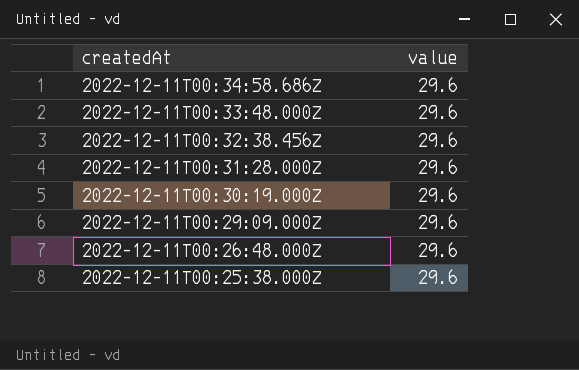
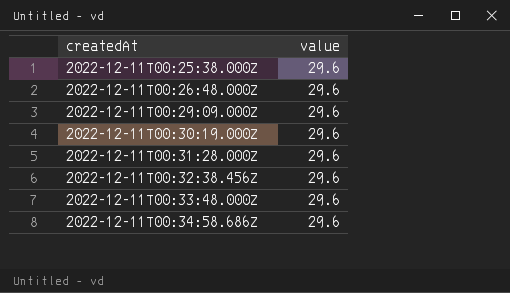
row order: createdAt descending -> createdAt ascending

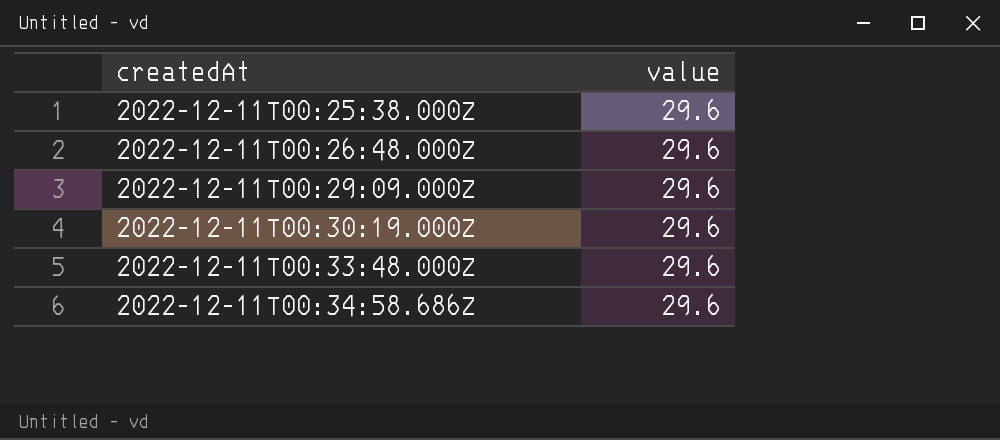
row 2022-12-11T00:31:28.000Z: 29.6 -> none
row 2022-12-11T00:32:38.456Z: 29.6 -> none

